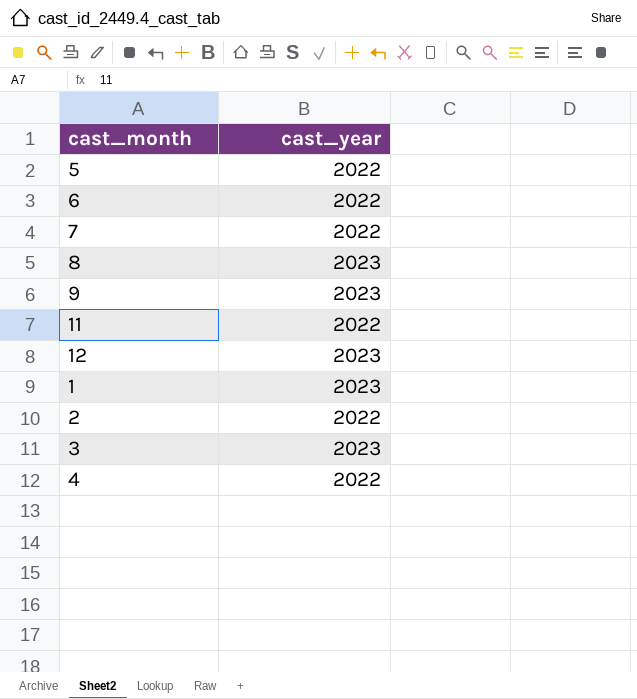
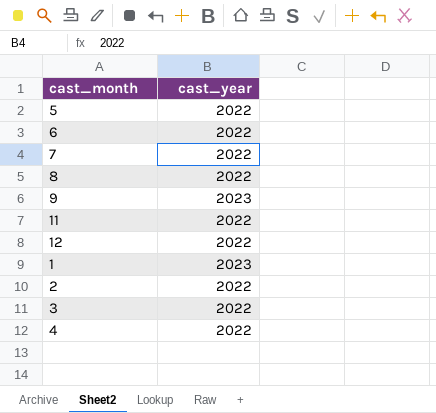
8 | cast_year: 2023 -> 2022
12 | cast_year: 2023 -> 2022
3 | cast_year: 2023 -> 2022

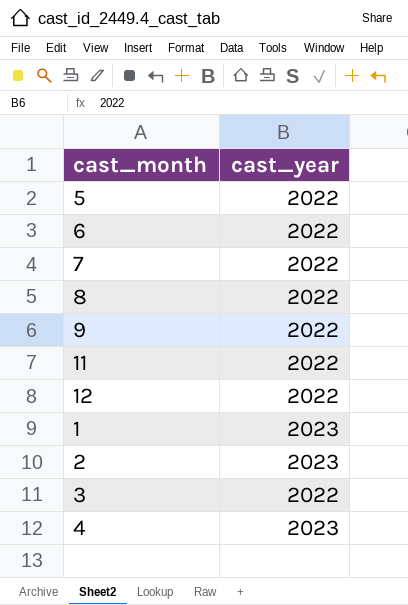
9 | cast_year: 2023 -> 2022
2 | cast_year: 2022 -> 2023
4 | cast_year: 2022 -> 2023

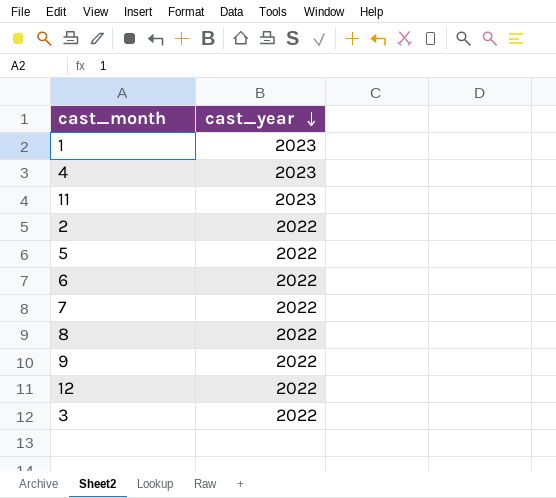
row order: none -> cast_year descending
11 | cast_year: 2022 -> 2023
2 | cast_year: 2023 -> 2022

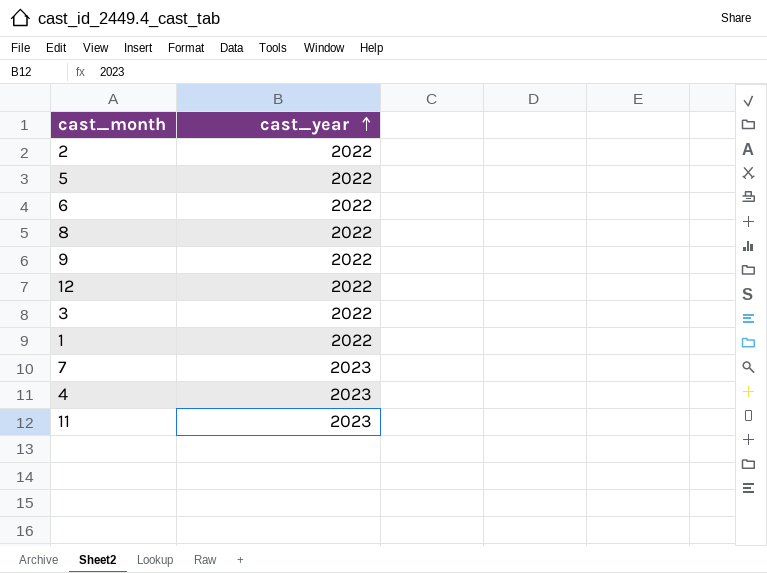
row order: cast_year descending -> cast_year ascending
1 | cast_year: 2023 -> 2022
7 | cast_year: 2022 -> 2023

